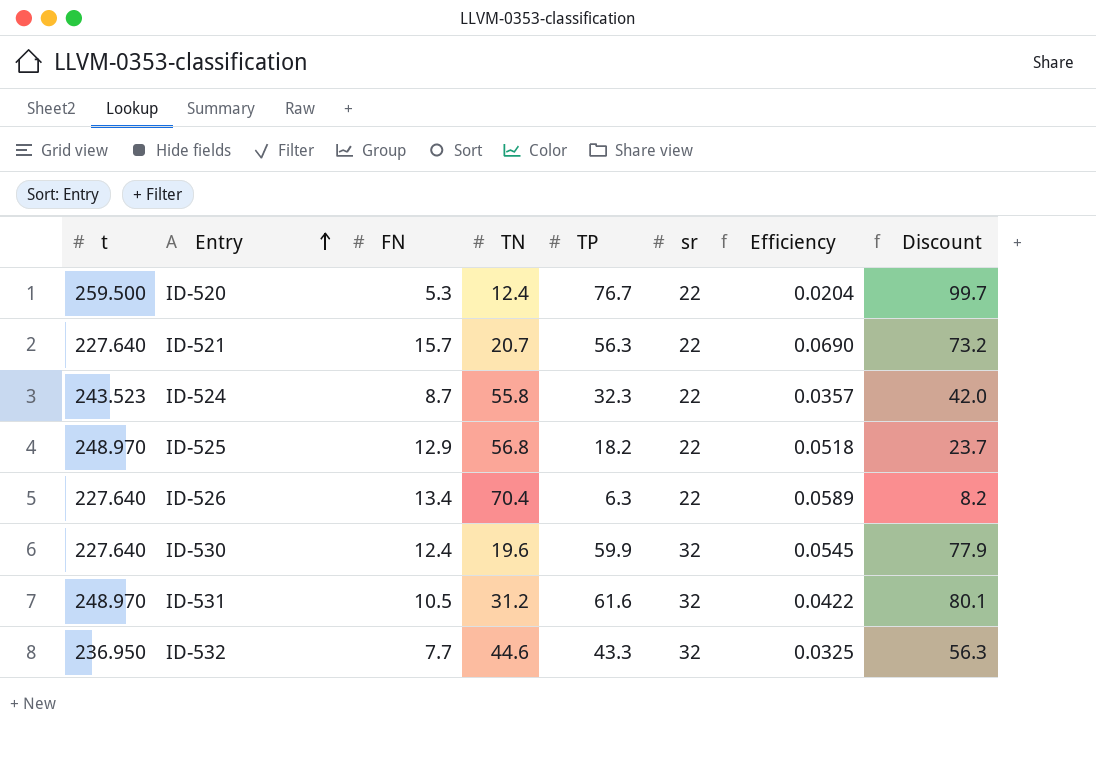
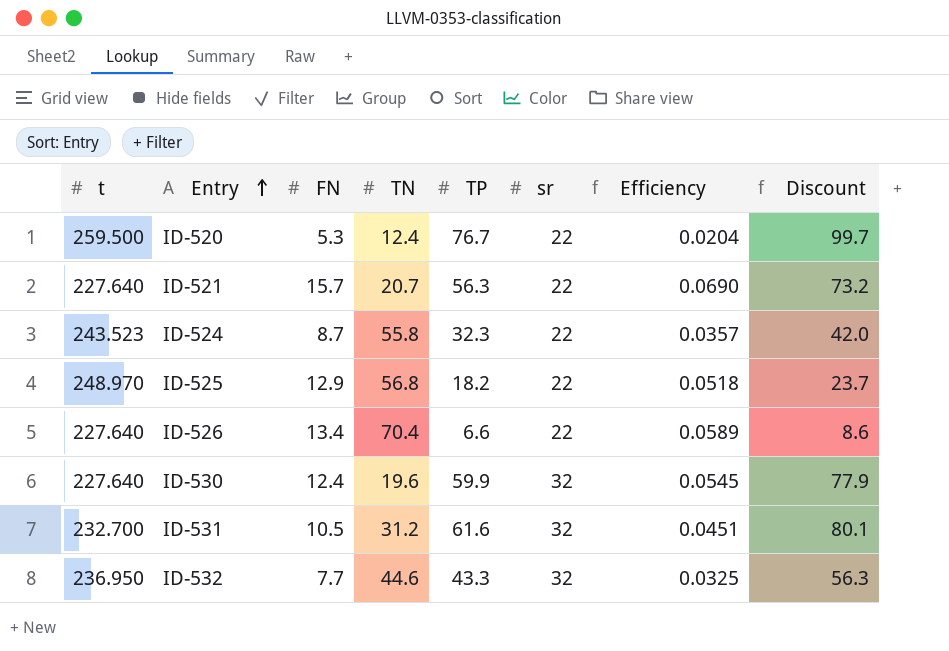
ID-526 | TP: 6.3 -> 6.6
ID-526 | Discount: 8.2 -> 8.6
ID-531 | t: 248.970 -> 232.700
ID-531 | Efficiency: 0.0422 -> 0.0451

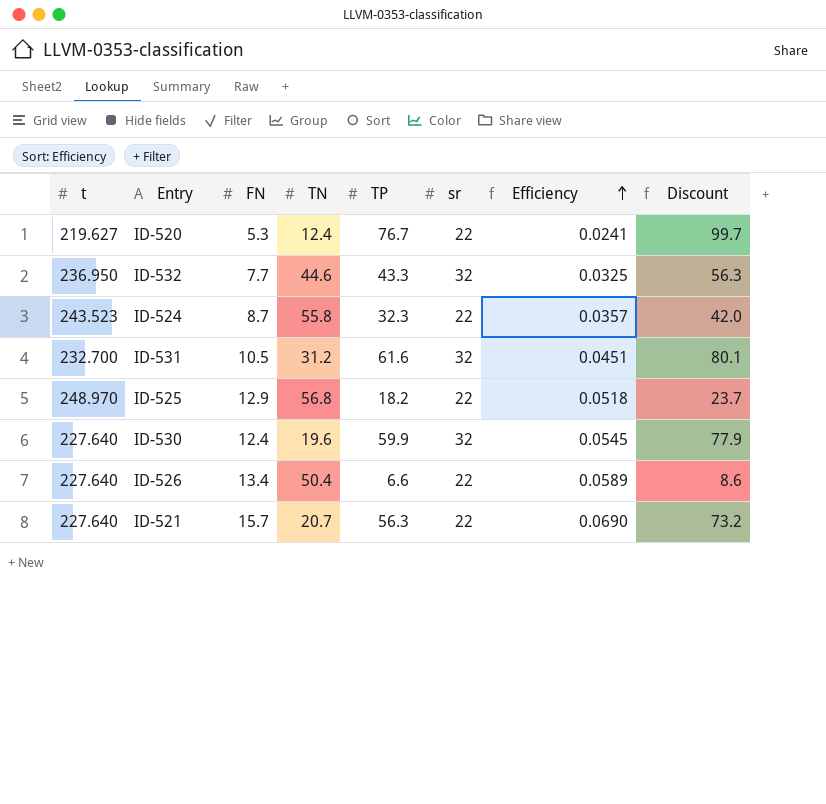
row order: Entry ascending -> Efficiency ascending
ID-520 | t: 259.500 -> 219.627
ID-520 | Efficiency: 0.0204 -> 0.0241
ID-526 | TN: 70.4 -> 50.4

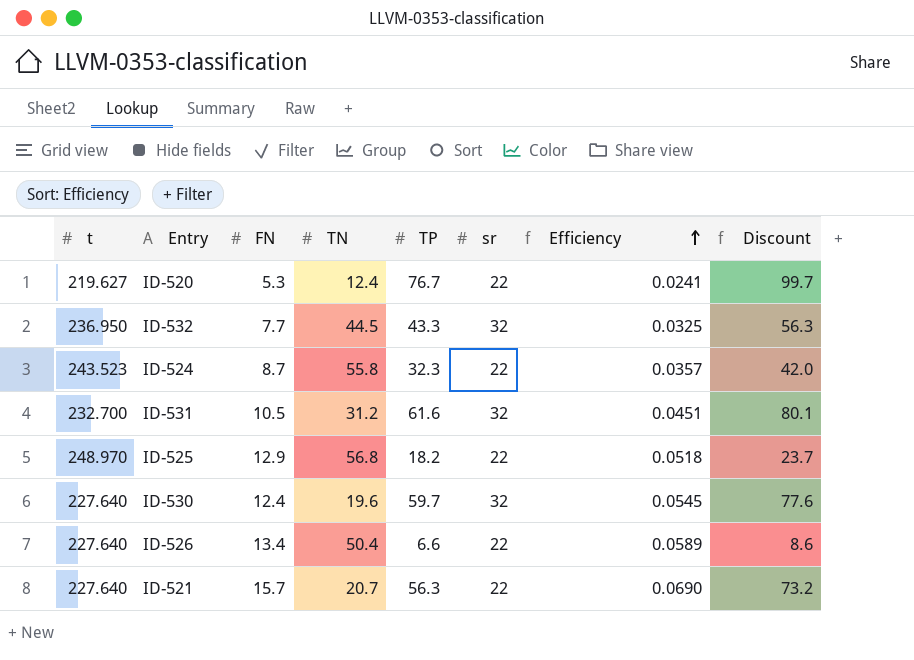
ID-532 | TN: 44.6 -> 44.5
ID-530 | TP: 59.9 -> 59.7
ID-530 | Discount: 77.9 -> 77.6

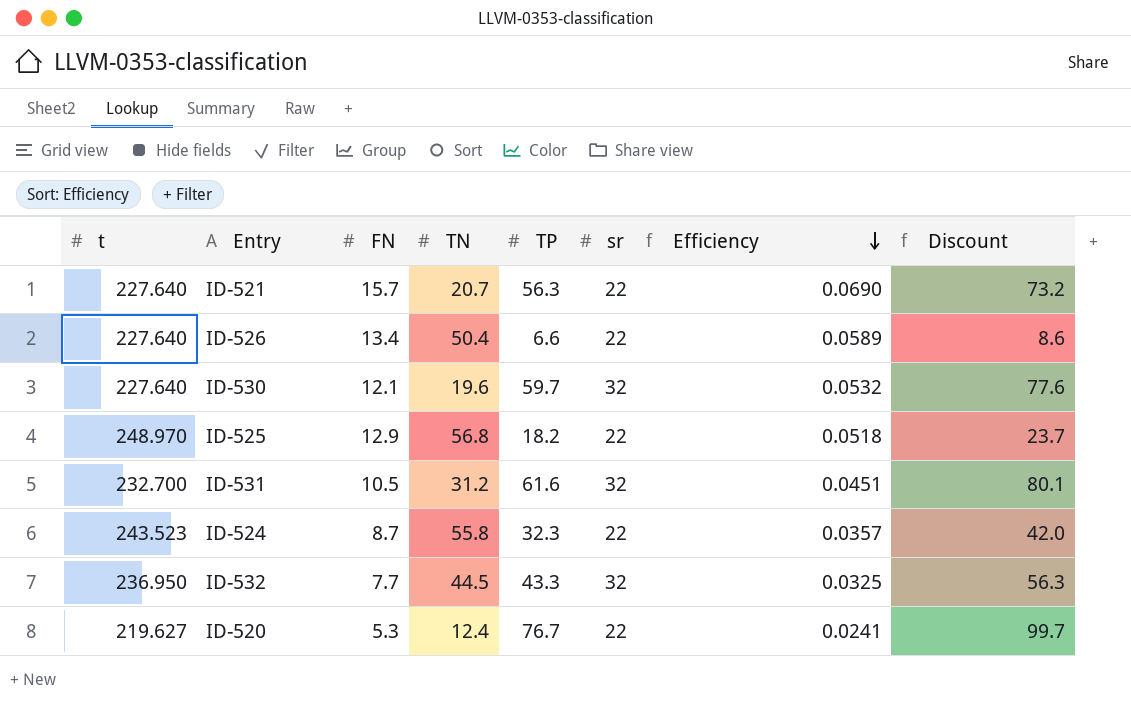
row order: Efficiency ascending -> Efficiency descending
ID-530 | FN: 12.4 -> 12.1
ID-530 | Efficiency: 0.0545 -> 0.0532

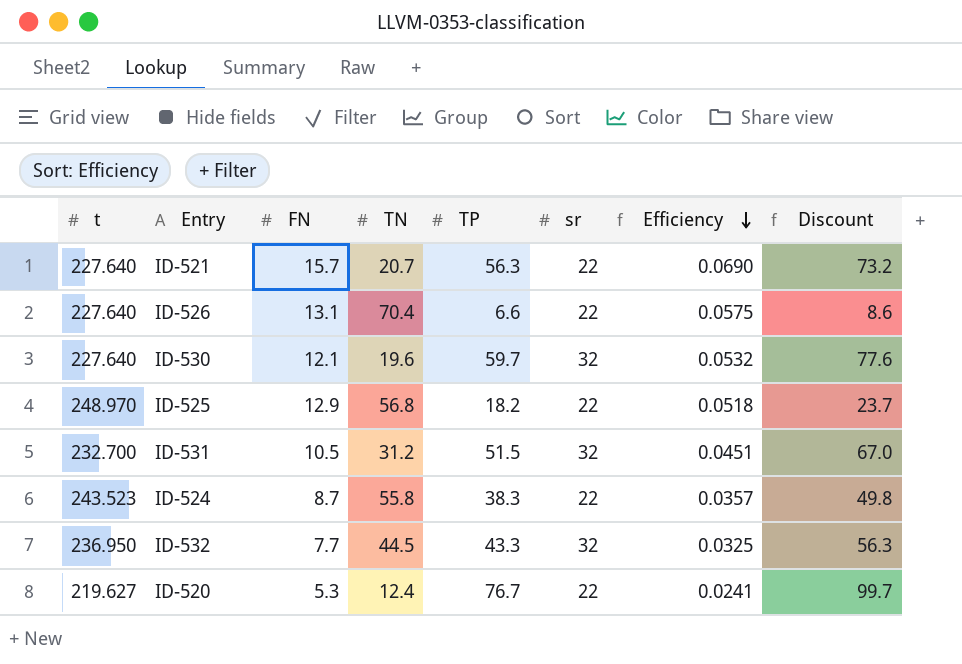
ID-526 | FN: 13.4 -> 13.1
ID-526 | TN: 50.4 -> 70.4
ID-526 | Efficiency: 0.0589 -> 0.0575
ID-531 | TP: 61.6 -> 51.5
ID-531 | Discount: 80.1 -> 67.0
ID-524 | TP: 32.3 -> 38.3
ID-524 | Discount: 42.0 -> 49.8

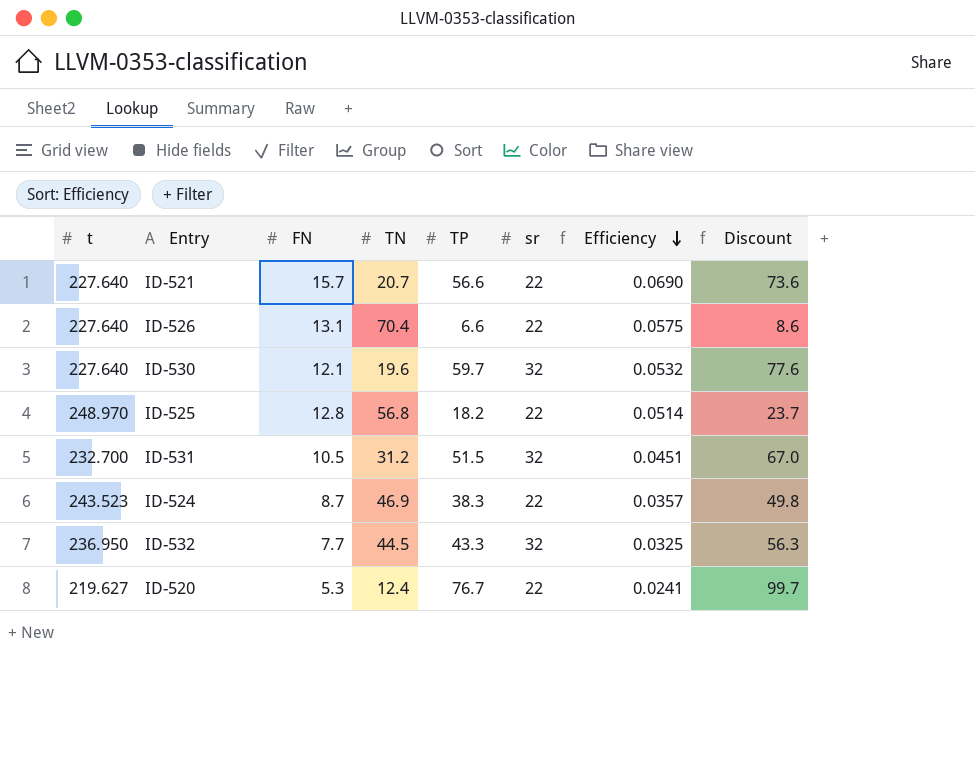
ID-521 | TP: 56.3 -> 56.6
ID-521 | Discount: 73.2 -> 73.6
ID-525 | FN: 12.9 -> 12.8
ID-525 | Efficiency: 0.0518 -> 0.0514
ID-524 | TN: 55.8 -> 46.9

